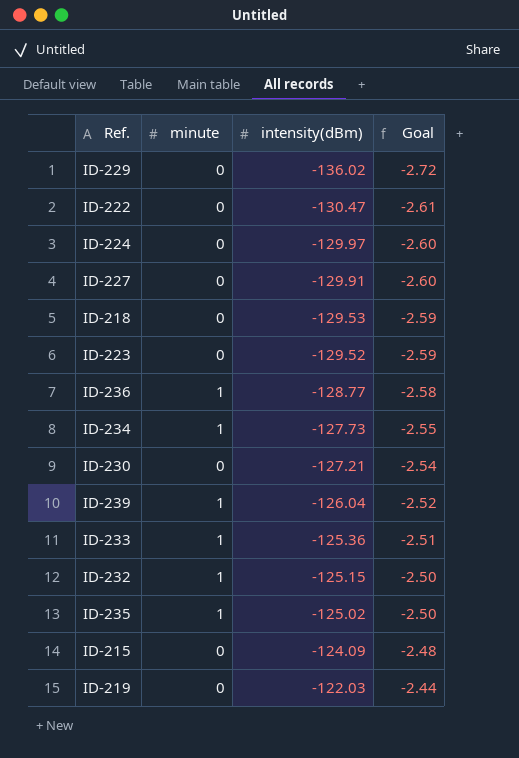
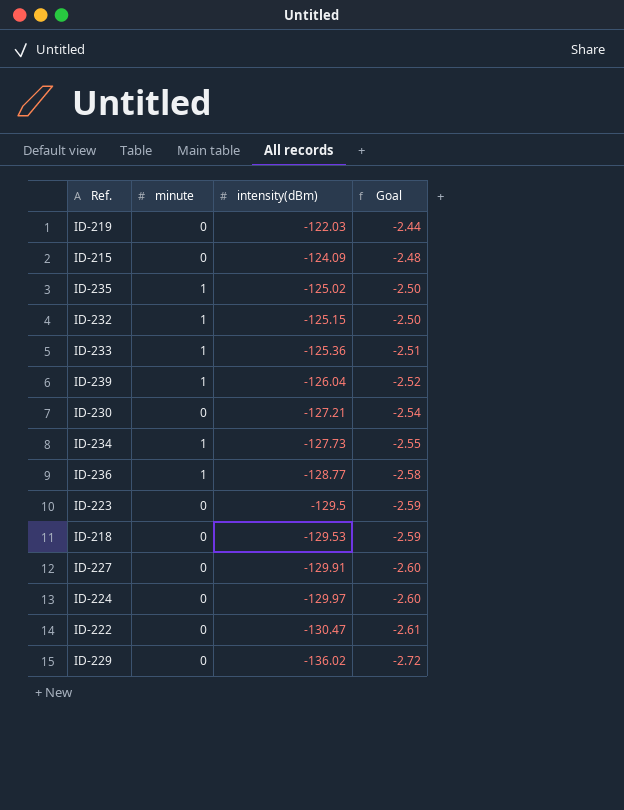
row order: intensity(dBm) ascending -> intensity(dBm) descending
ID-223 | intensity(dBm): -129.52 -> -129.5

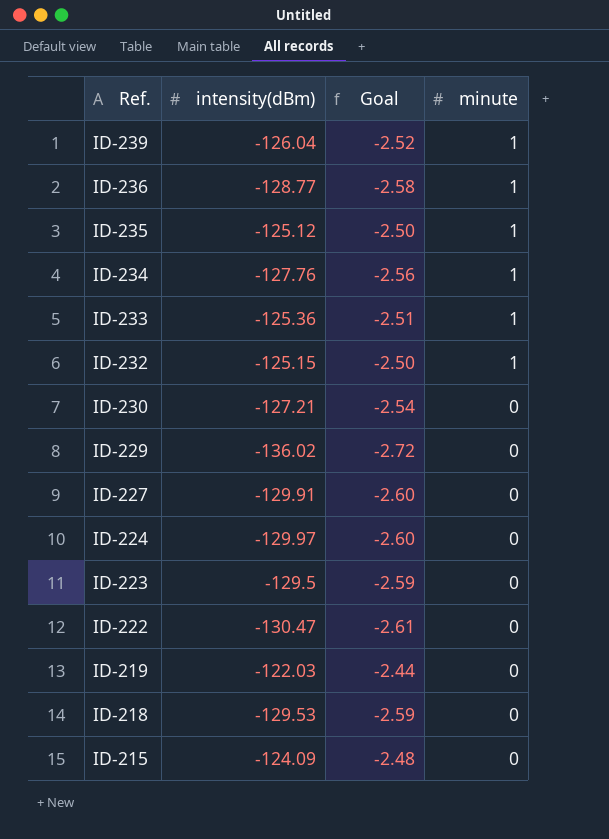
row order: intensity(dBm) descending -> Ref. descending
column minute | position: 2 -> 4
ID-235 | intensity(dBm): -125.02 -> -125.12
ID-234 | intensity(dBm): -127.73 -> -127.76
ID-234 | Goal: -2.55 -> -2.56

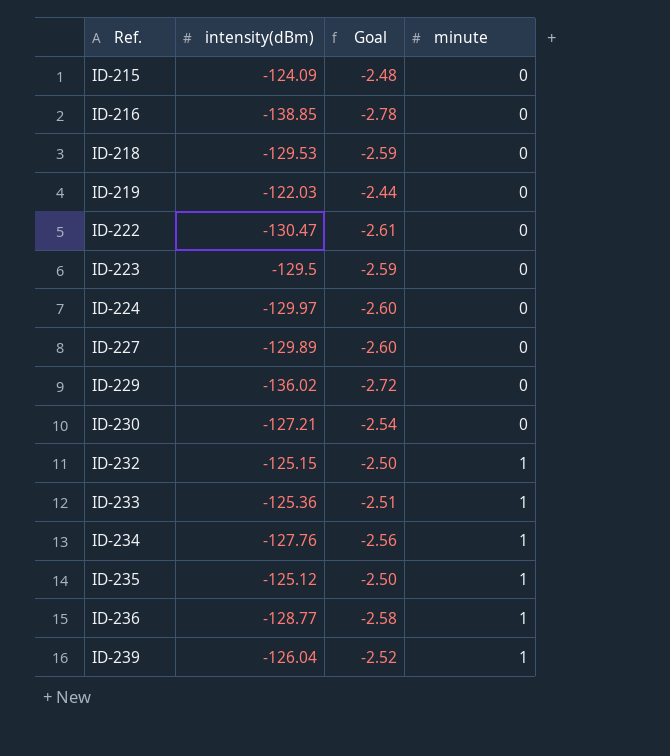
row order: Ref. descending -> Ref. ascending
row ID-216: none -> -138.85 | -2.78 | 0
ID-227 | intensity(dBm): -129.91 -> -129.89

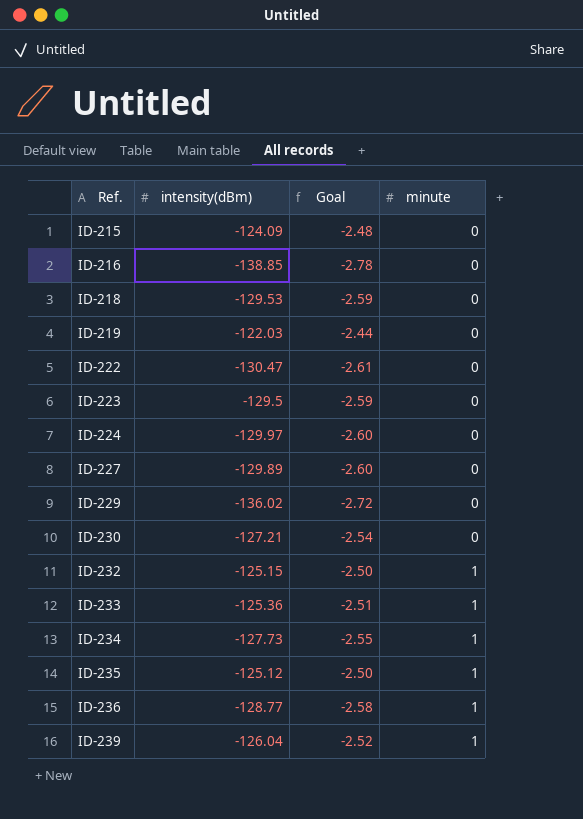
ID-234 | intensity(dBm): -127.76 -> -127.73
ID-234 | Goal: -2.56 -> -2.55

